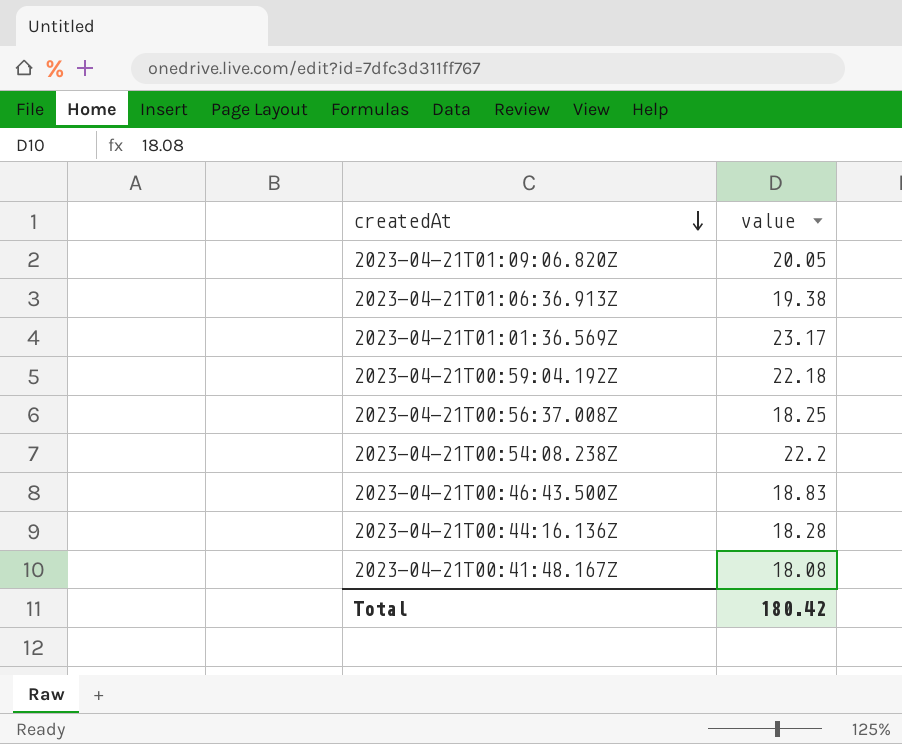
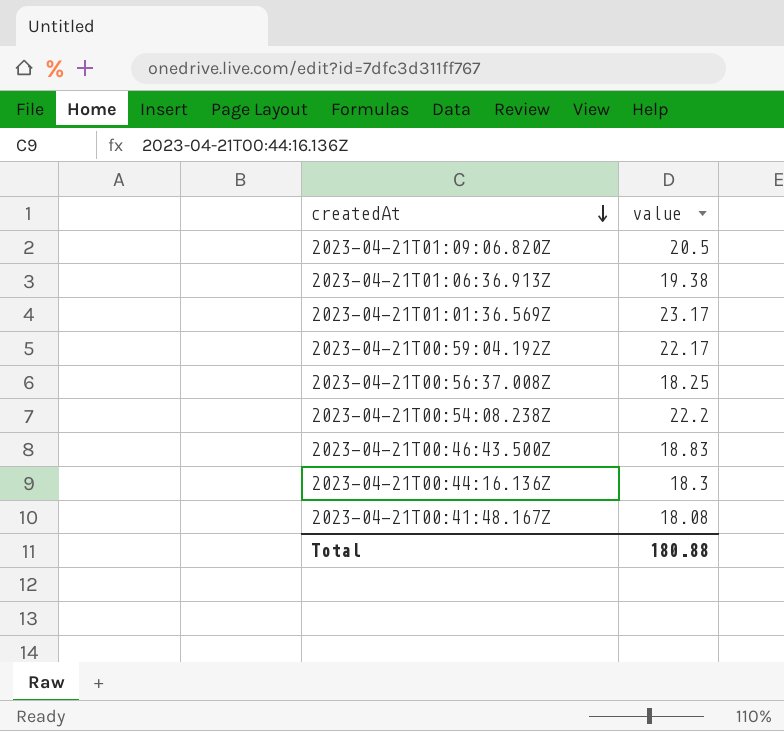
2023-04-21T01:09:06.820Z | value: 20.05 -> 20.5
2023-04-21T00:59:04.192Z | value: 22.18 -> 22.17
2023-04-21T00:44:16.136Z | value: 18.28 -> 18.3
Total | value: 180.42 -> 180.88

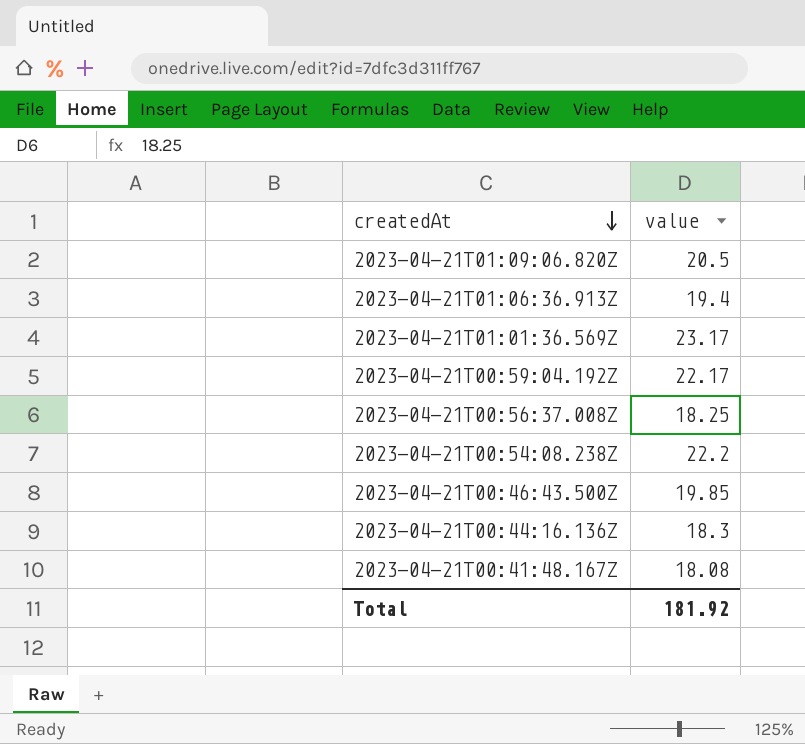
2023-04-21T01:06:36.913Z | value: 19.38 -> 19.4
2023-04-21T00:46:43.500Z | value: 18.83 -> 19.85
Total | value: 180.88 -> 181.92

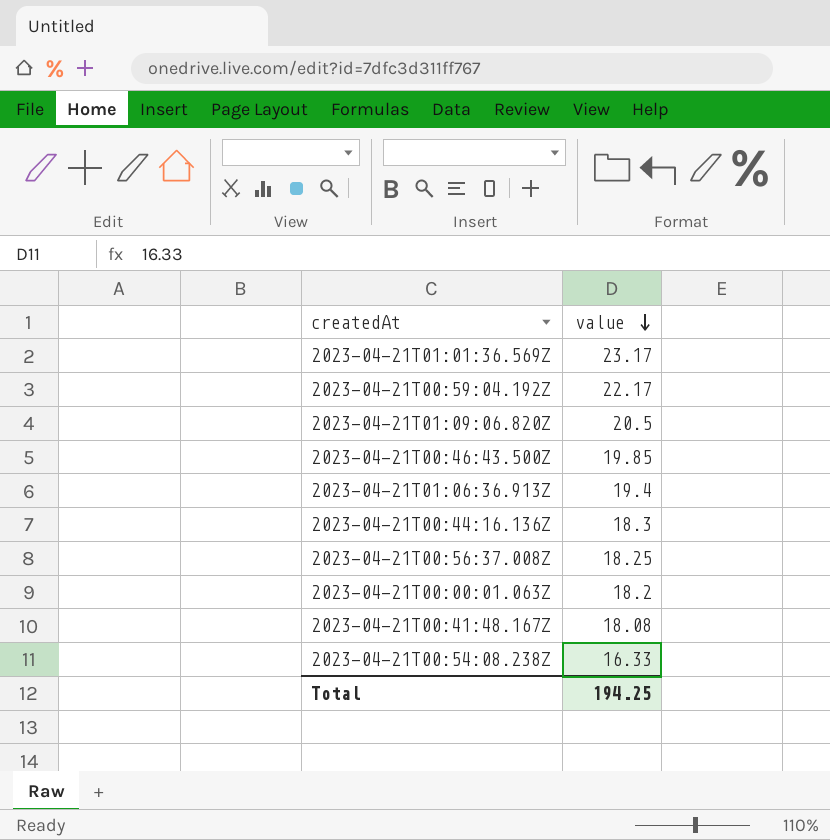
row order: createdAt descending -> value descending
row 2023-04-21T00:00:01.063Z: none -> 18.2
2023-04-21T00:54:08.238Z | value: 22.2 -> 16.33
Total | value: 181.92 -> 194.25

